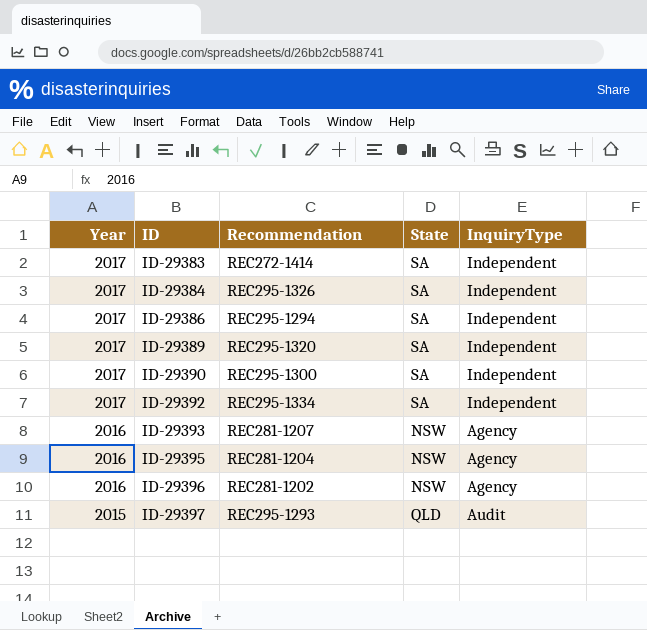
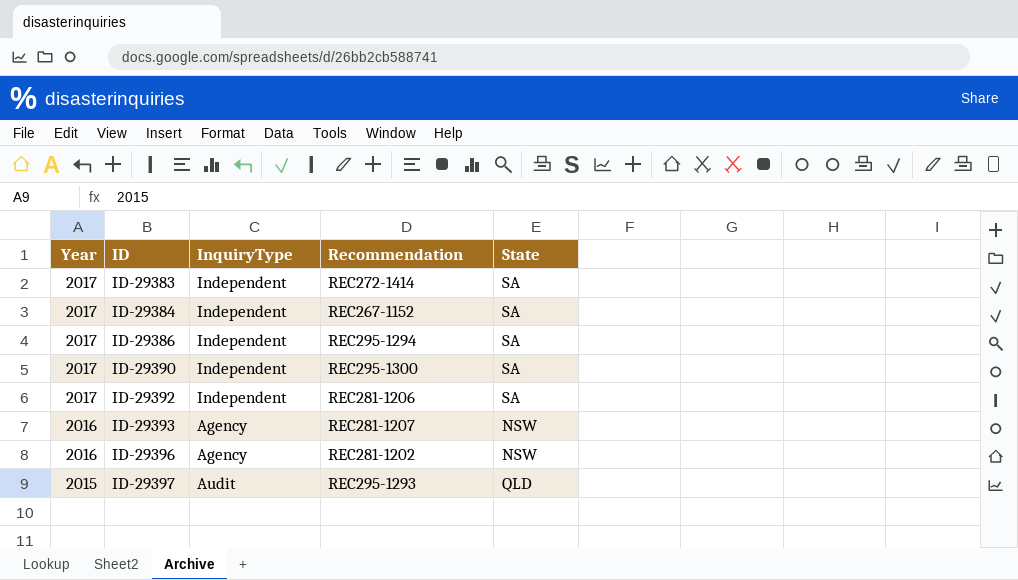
column InquiryType | position: 5 -> 3
row ID-29389: 2017 | REC295-1320 | SA | Independent -> none
row ID-29395: 2016 | REC281-1204 | NSW | Agency -> none
ID-29384 | Recommendation: REC295-1326 -> REC267-1152
ID-29392 | Recommendation: REC295-1334 -> REC281-1206

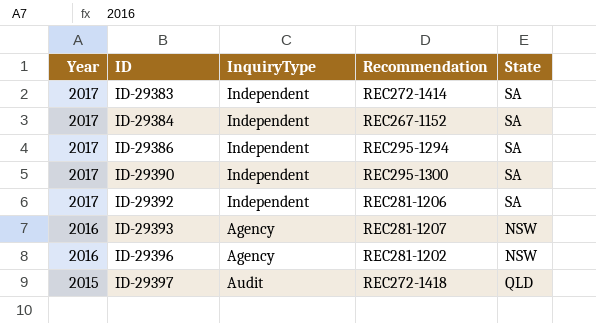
ID-29397 | Recommendation: REC295-1293 -> REC272-1418

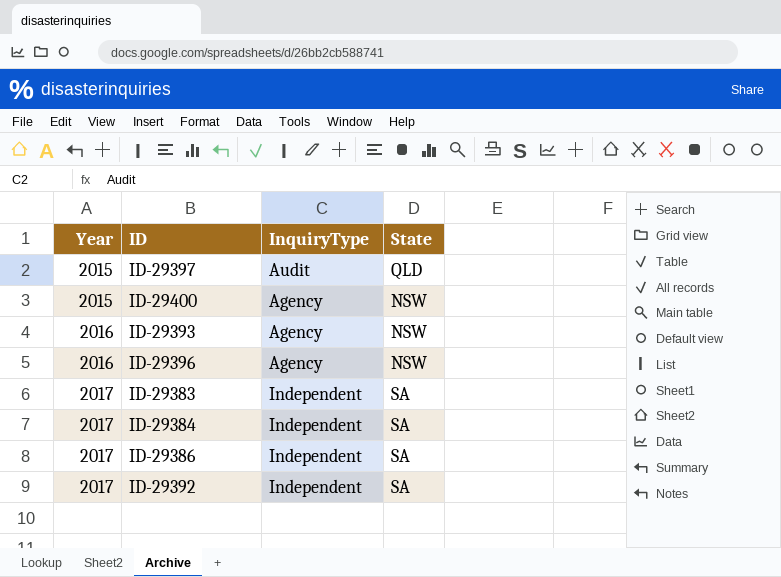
row order: Year descending -> Year ascending
column Recommendation | position: 4 -> none
row ID-29390: 2017 | Independent | REC295-1300 | SA -> none
row ID-29400: none -> 2015 | Agency | NSW

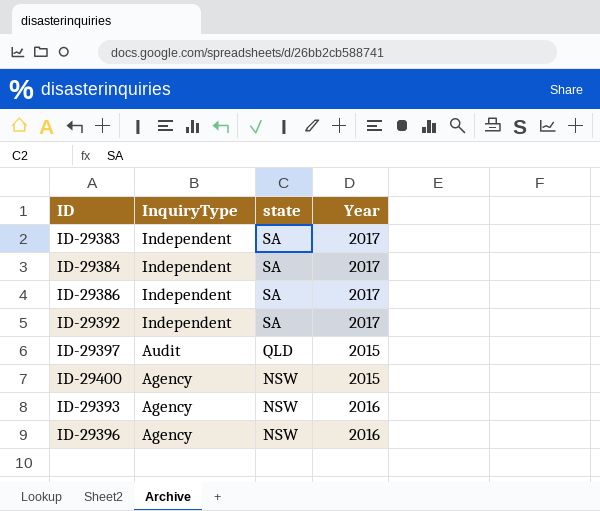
row order: Year ascending -> InquiryType descending
column name: State -> state
column Year | position: 1 -> 4

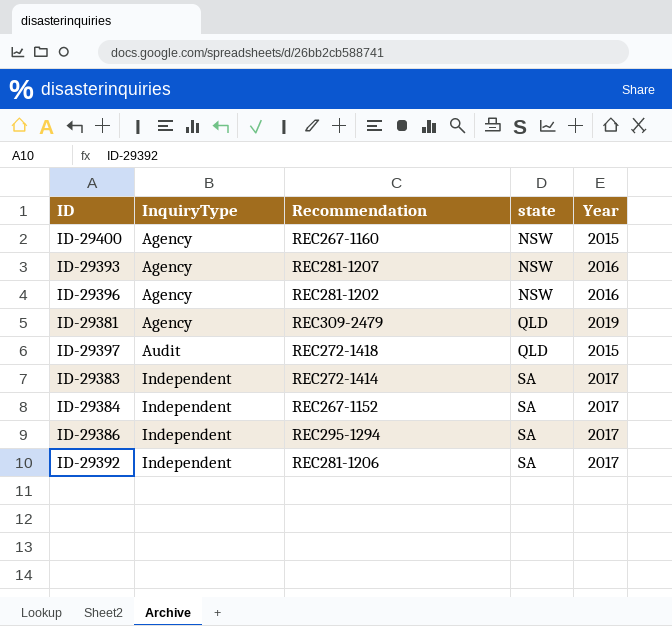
row order: InquiryType descending -> InquiryType ascending
column Recommendation | position: none -> 3
row ID-29381: none -> Agency | REC309-2479 | QLD | 2019

